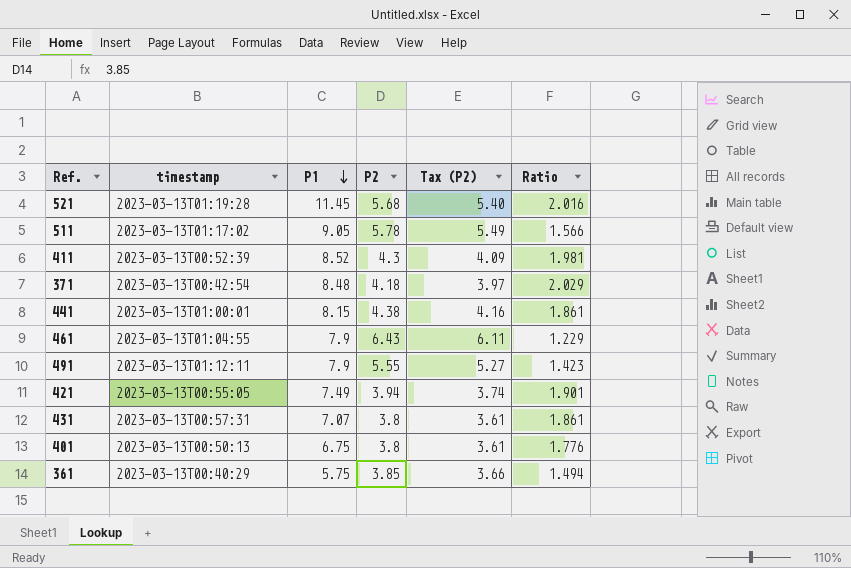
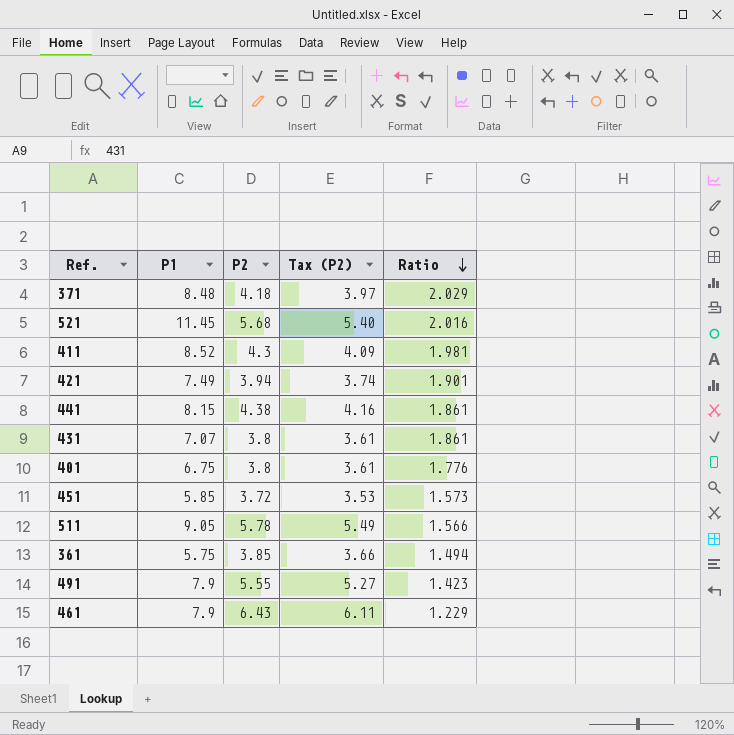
row order: P1 descending -> Ratio descending
column timestamp | position: 2 -> none
row 451: none -> 5.85 | 3.72 | 3.53 | 1.573

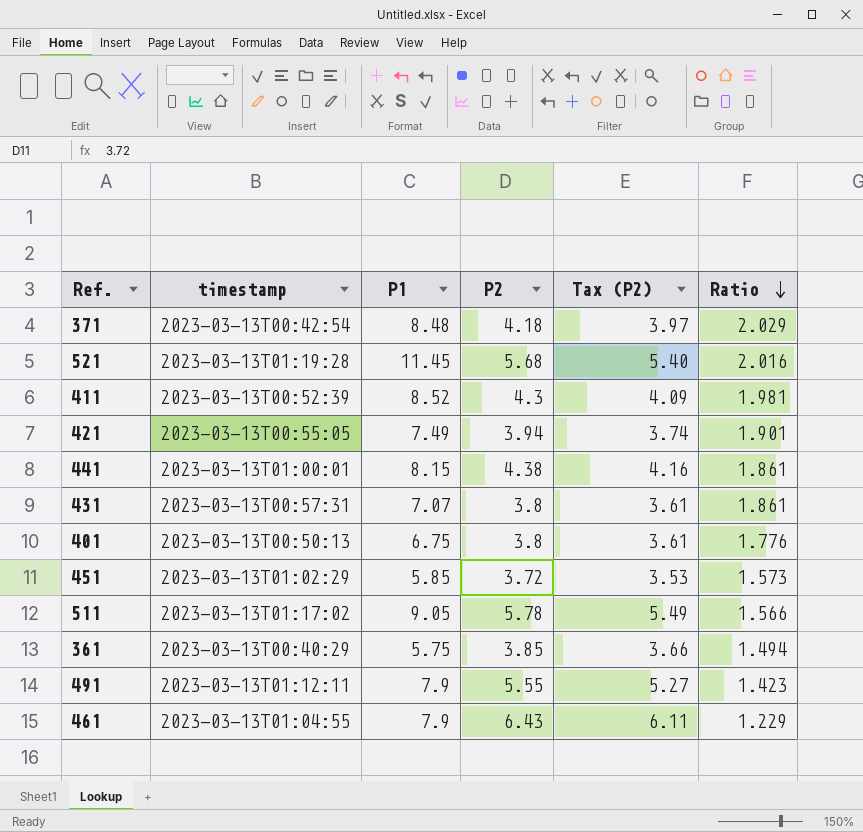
column timestamp | position: none -> 2

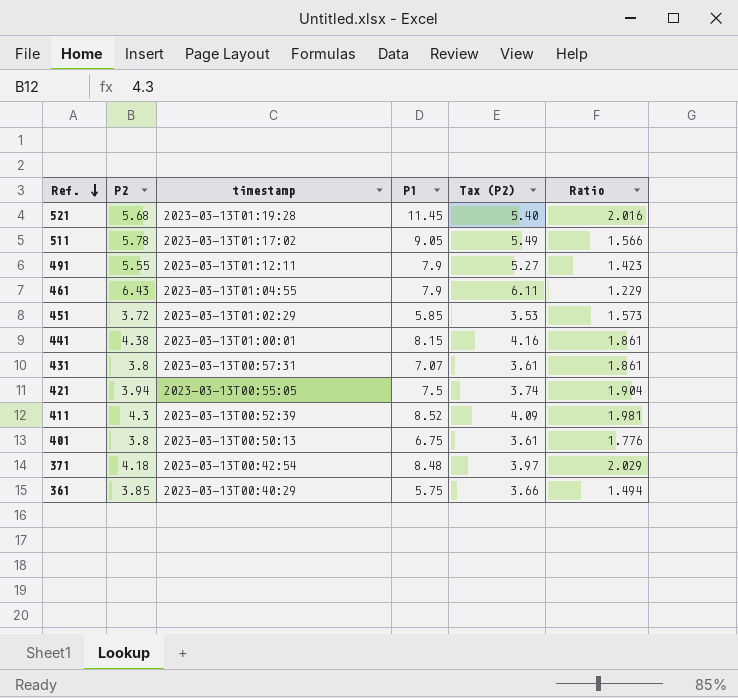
row order: Ratio descending -> Ref. descending
column P2 | position: 4 -> 2
421 | P1: 7.49 -> 7.5
421 | Ratio: 1.901 -> 1.904

